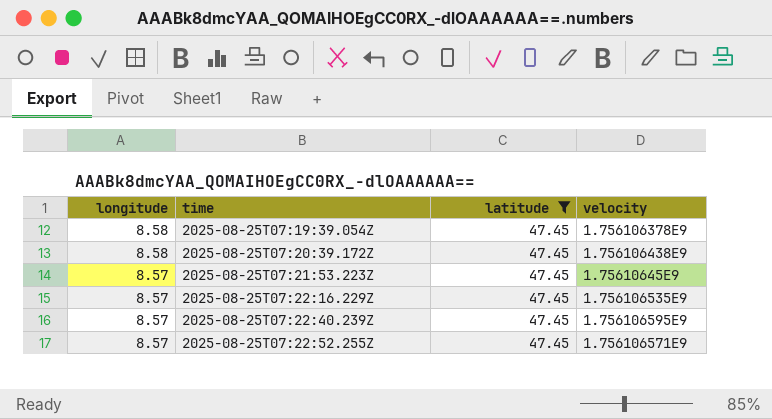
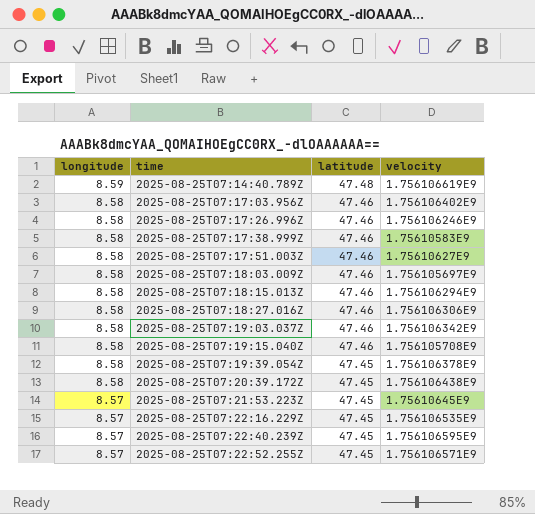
filter: latitude = 47.45 -> none

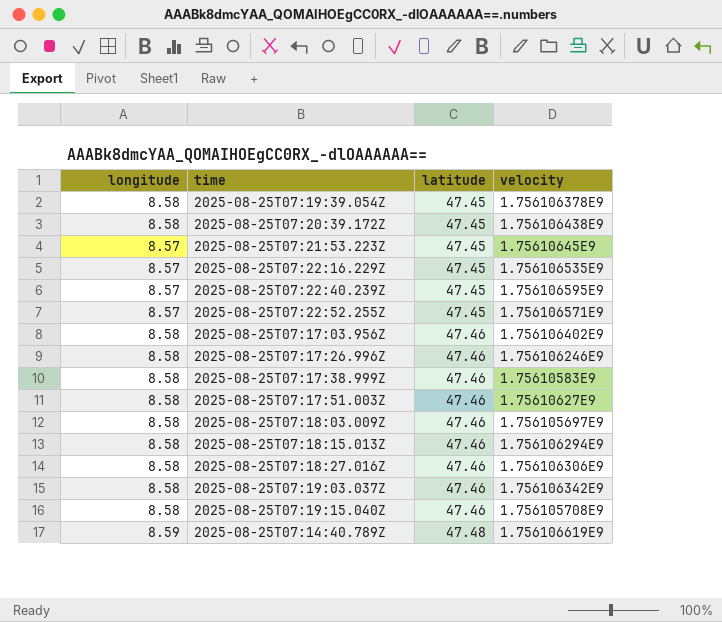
row order: longitude descending -> latitude ascending

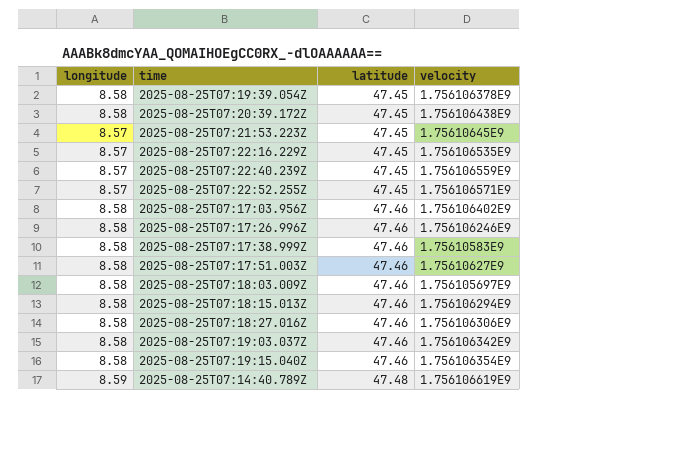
2025-08-25T07:22:40.239Z | velocity: 1.756106595E9 -> 1.756106559E9
2025-08-25T07:19:15.040Z | velocity: 1.756105708E9 -> 1.756106354E9

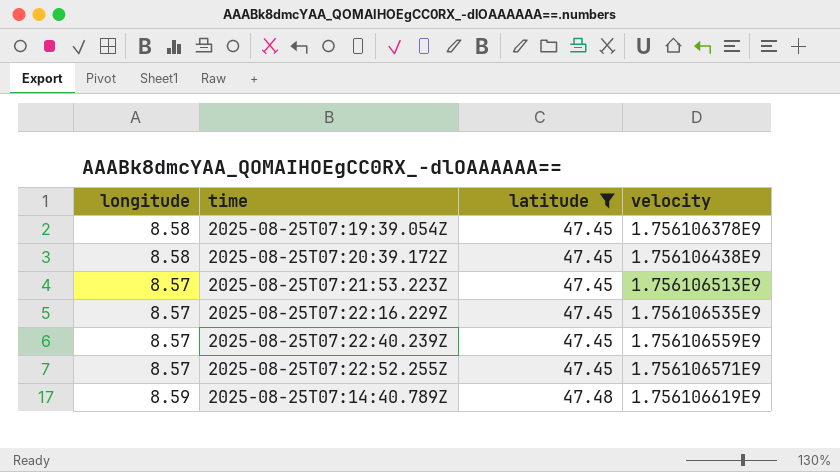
filter: none -> latitude != 47.46
2025-08-25T07:21:53.223Z | velocity: 1.75610645E9 -> 1.756106513E9

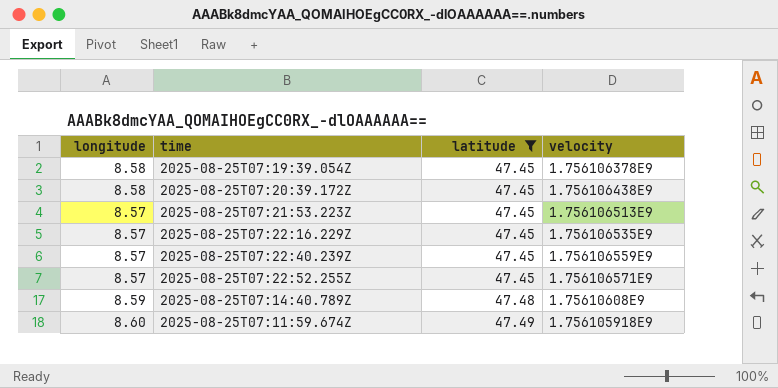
2025-08-25T07:14:40.789Z | velocity: 1.756106619E9 -> 1.75610608E9
row 2025-08-25T07:11:59.674Z: none -> 8.60 | 47.49 | 1.756105918E9

